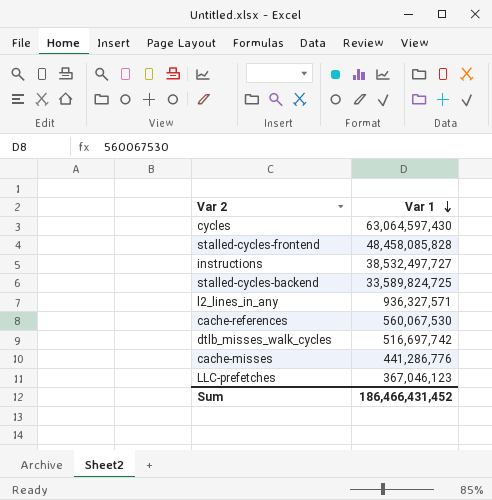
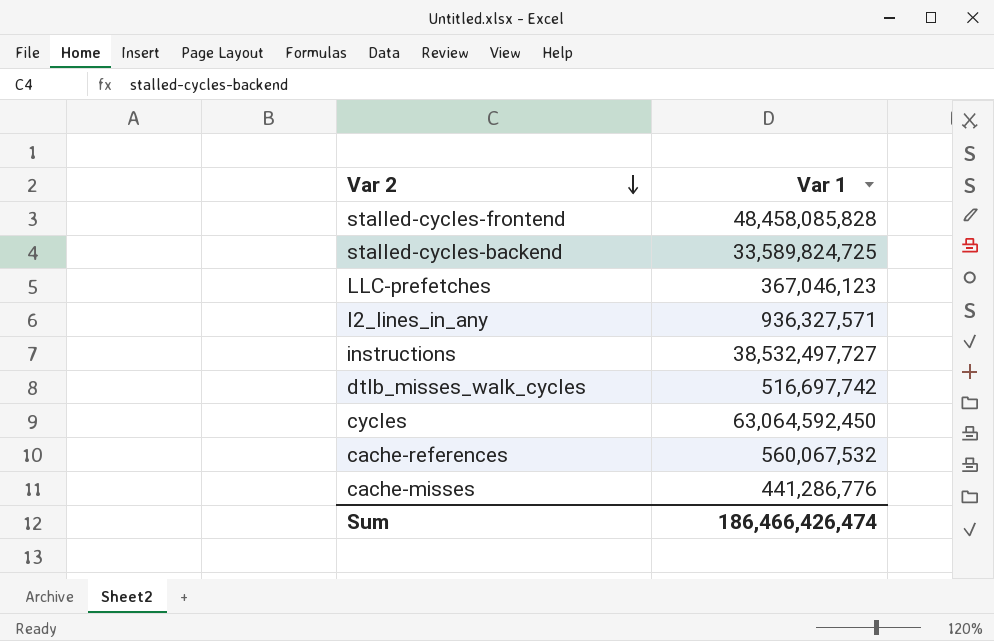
row order: Var 1 descending -> Var 2 descending
cycles | Var 1: 63,064,597,430 -> 63,064,592,450
cache-references | Var 1: 560,067,530 -> 560,067,532
Sum | Var 1: 186,466,431,452 -> 186,466,426,474

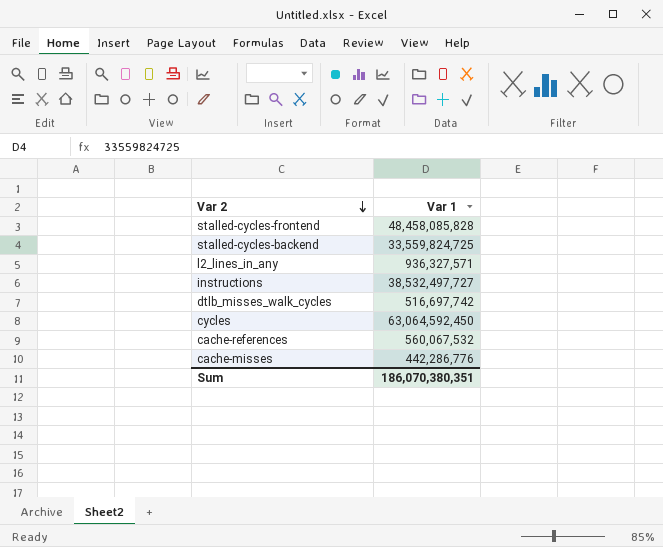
row LLC-prefetches: 367,046,123 -> none
stalled-cycles-backend | Var 1: 33,589,824,725 -> 33,559,824,725
cache-misses | Var 1: 441,286,776 -> 442,286,776
Sum | Var 1: 186,466,426,474 -> 186,070,380,351

